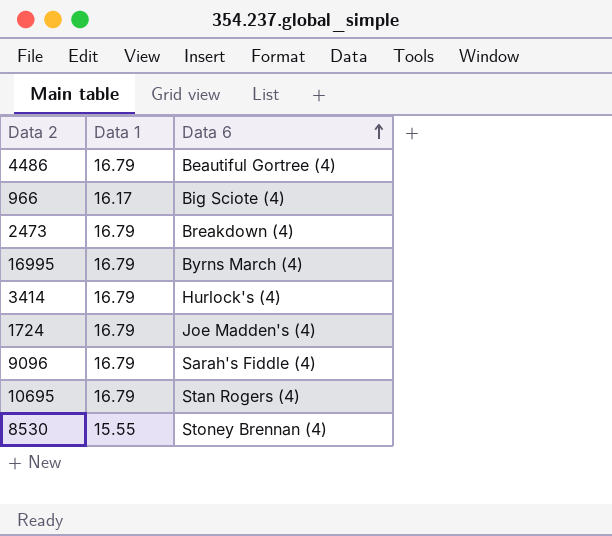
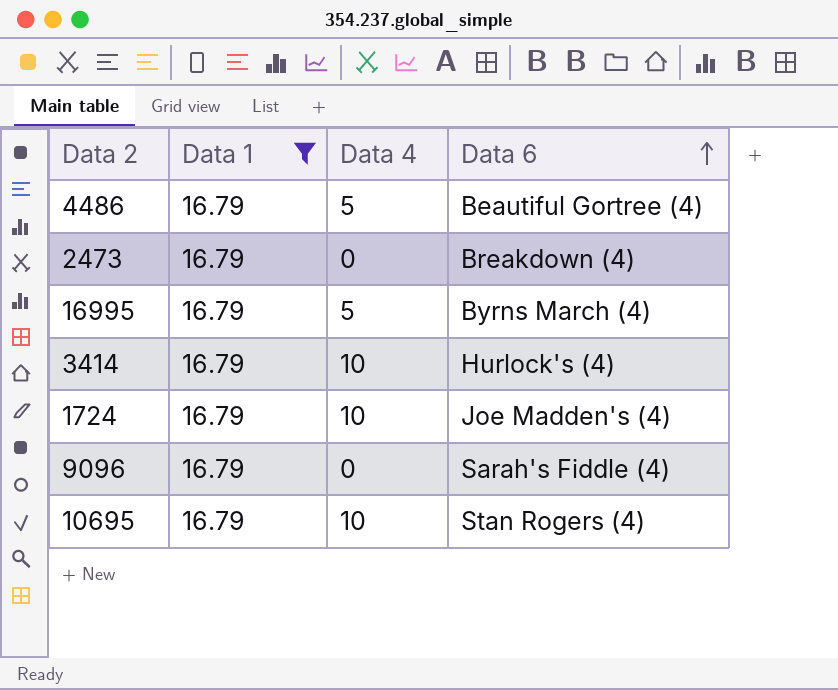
filter: none -> Data 1 = 16.79
column Data 4 | position: none -> 3

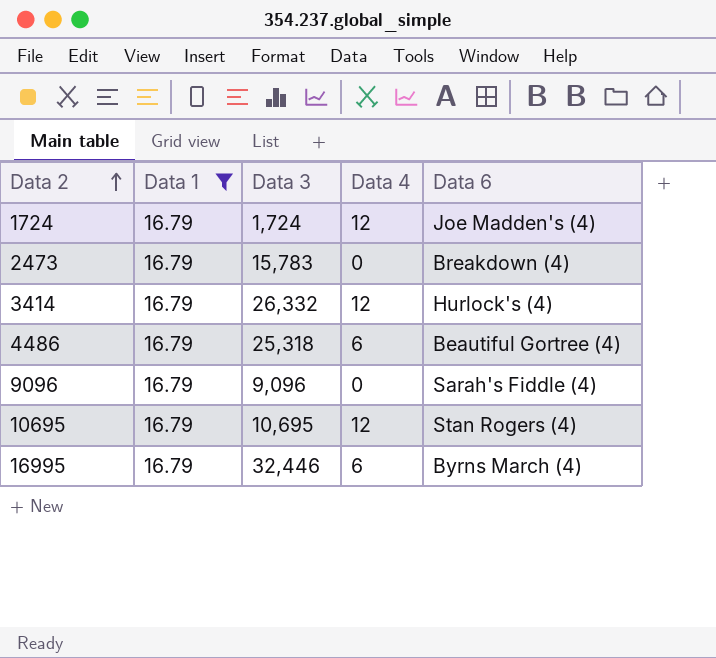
row order: Data 6 ascending -> Data 2 ascending
column Data 3 | position: none -> 3
1724 | Data 4: 10 -> 12
3414 | Data 4: 10 -> 12
4486 | Data 4: 5 -> 6
10695 | Data 4: 10 -> 12
16995 | Data 4: 5 -> 6

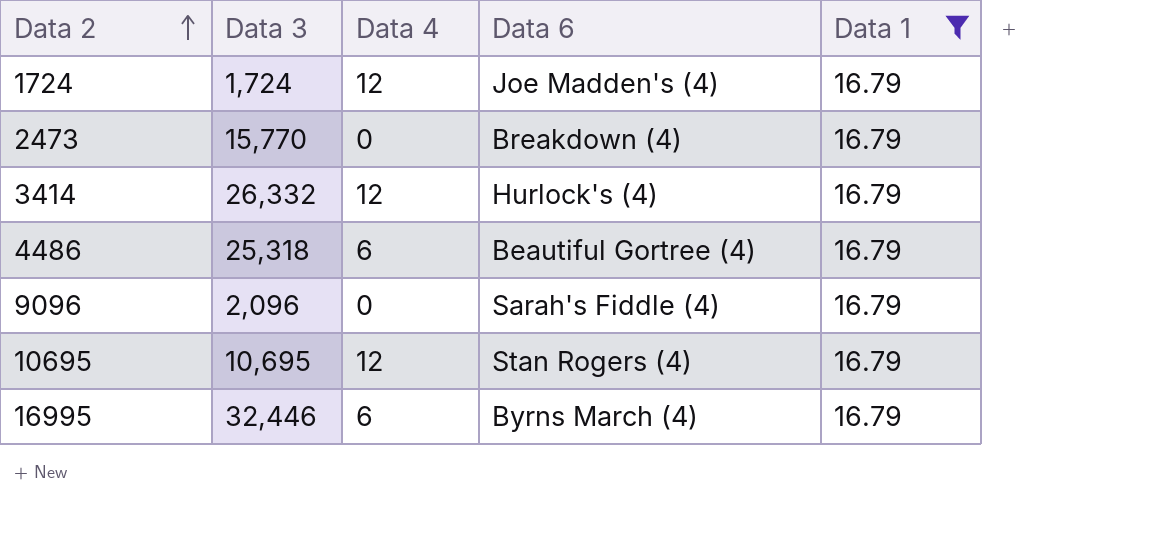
column Data 1 | position: 2 -> 5
2473 | Data 3: 15,783 -> 15,770
9096 | Data 3: 9,096 -> 2,096

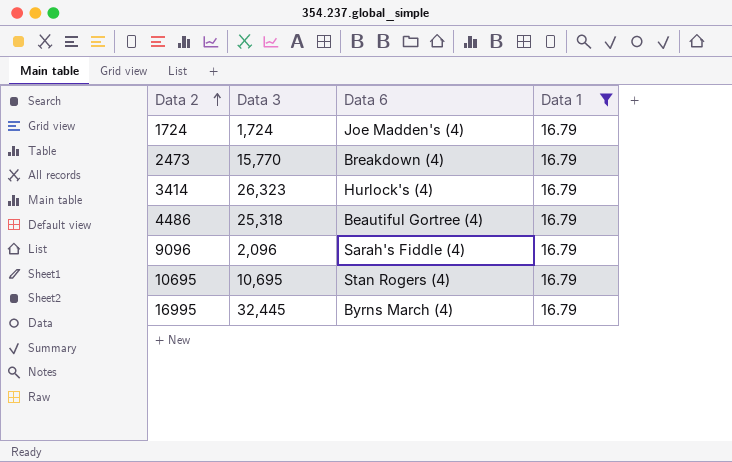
column Data 4 | position: 3 -> none
3414 | Data 3: 26,332 -> 26,323
16995 | Data 3: 32,446 -> 32,445

